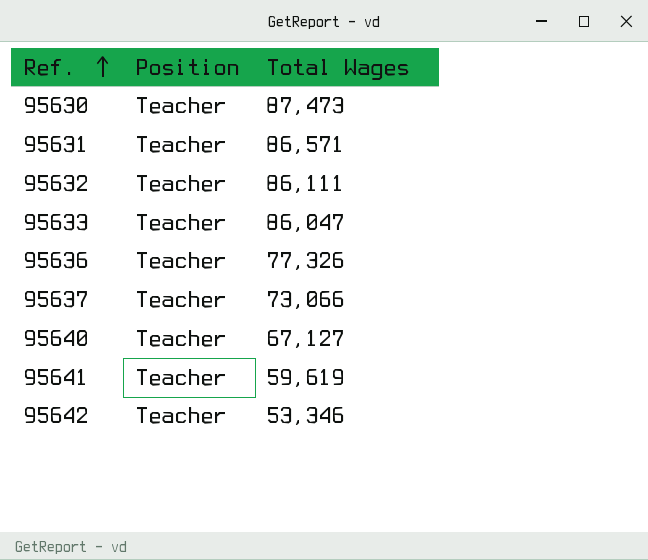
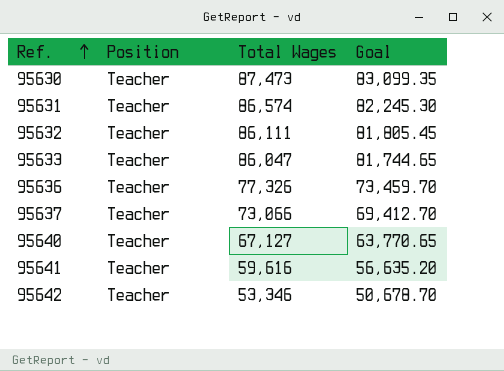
column Goal | formula: none -> [Total Wages] * 0.95
95631 | Total Wages: 86,571 -> 86,574
95641 | Total Wages: 59,619 -> 59,616

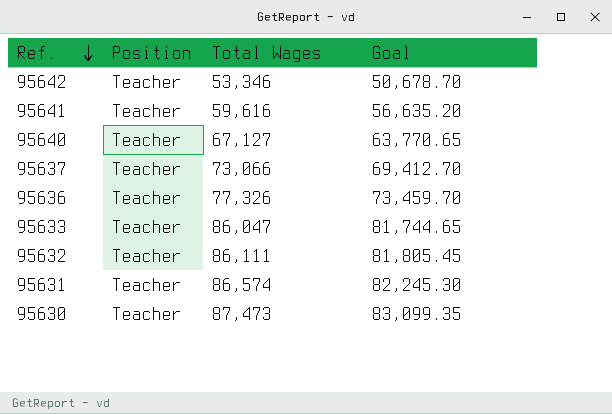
row order: Ref. ascending -> Ref. descending

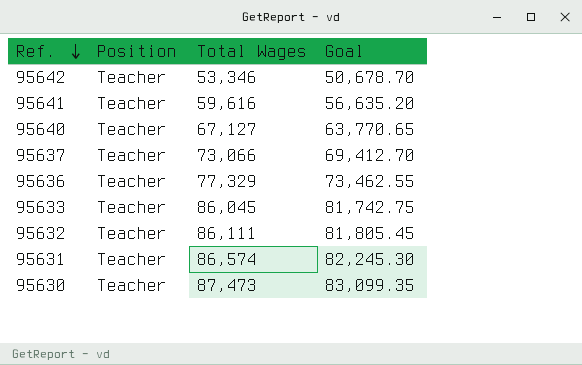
95636 | Total Wages: 77,326 -> 77,329
95636 | Goal: 73,459.70 -> 73,462.55
95633 | Total Wages: 86,047 -> 86,045
95633 | Goal: 81,744.65 -> 81,742.75

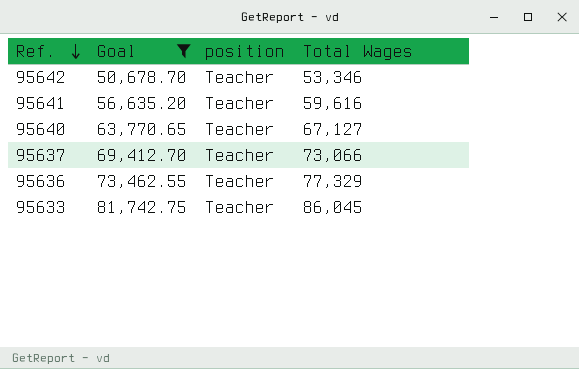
filter: none -> Goal <= 81,742.75
column Goal | position: 4 -> 2
column name: Position -> position

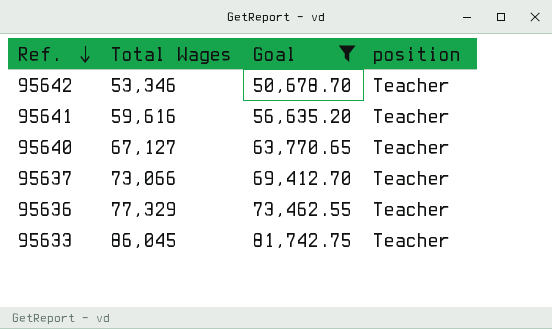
column Total Wages | position: 4 -> 2

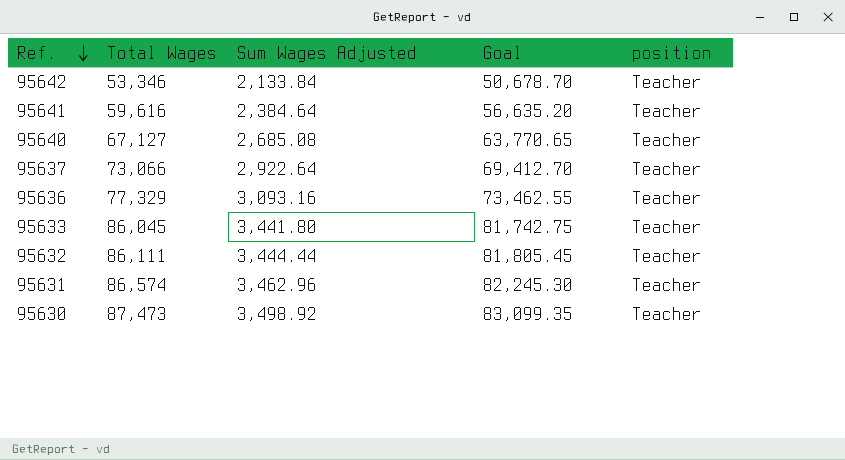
filter: Goal <= 81,742.75 -> none
column Sum Wages Adjusted | formula: none -> [Total Wages] * 0.04

